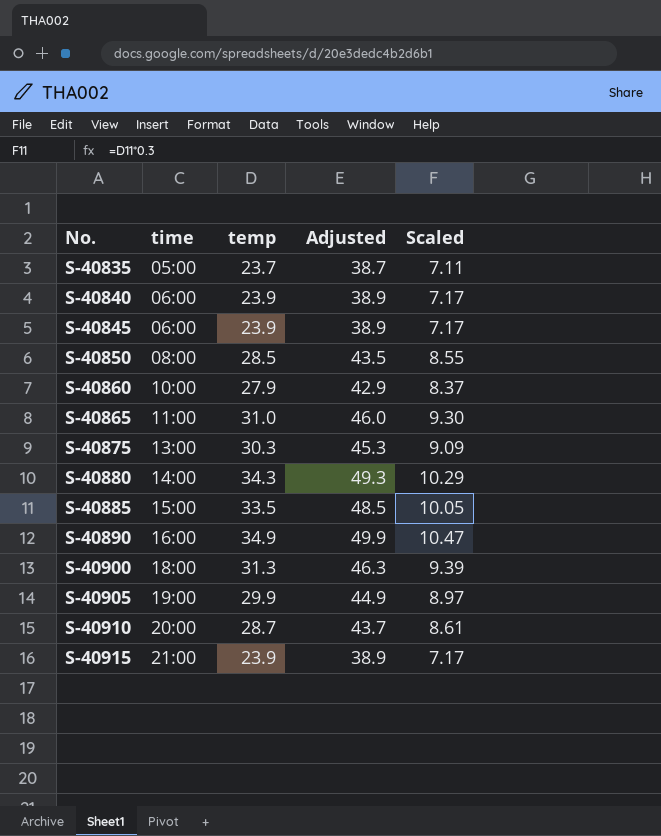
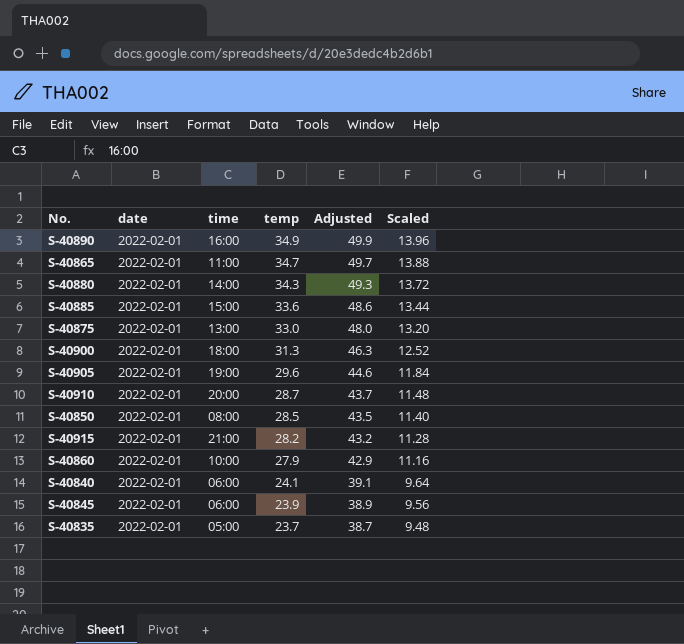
row order: No. ascending -> temp descending
column date | position: none -> 2
column Scaled | formula: [temp] * 0.3 -> [temp] * 0.4
S-40865 | temp: 31.0 -> 34.7
S-40865 | Adjusted: 46.0 -> 49.7
S-40885 | temp: 33.5 -> 33.6
S-40885 | Adjusted: 48.5 -> 48.6
S-40875 | temp: 30.3 -> 33.0
S-40875 | Adjusted: 45.3 -> 48.0
S-40905 | temp: 29.9 -> 29.6
S-40905 | Adjusted: 44.9 -> 44.6
S-40915 | temp: 23.9 -> 28.2
S-40915 | Adjusted: 38.9 -> 43.2
S-40840 | temp: 23.9 -> 24.1
S-40840 | Adjusted: 38.9 -> 39.1

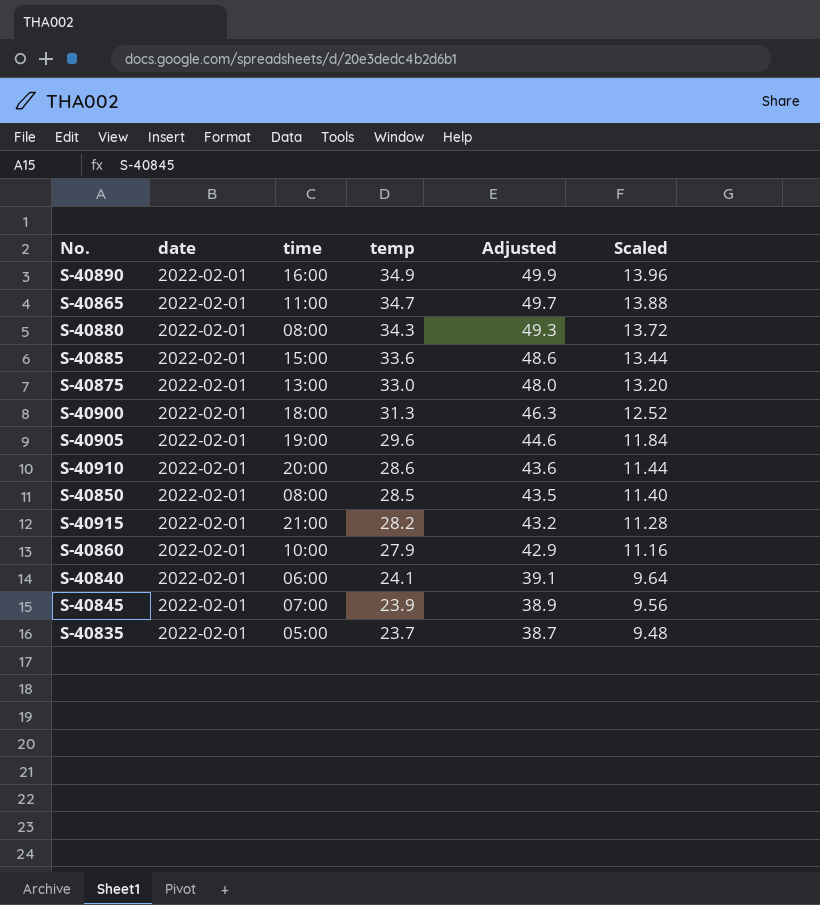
S-40880 | time: 14:00 -> 08:00
S-40910 | temp: 28.7 -> 28.6
S-40910 | Adjusted: 43.7 -> 43.6
S-40910 | Scaled: 11.48 -> 11.44
S-40845 | time: 06:00 -> 07:00

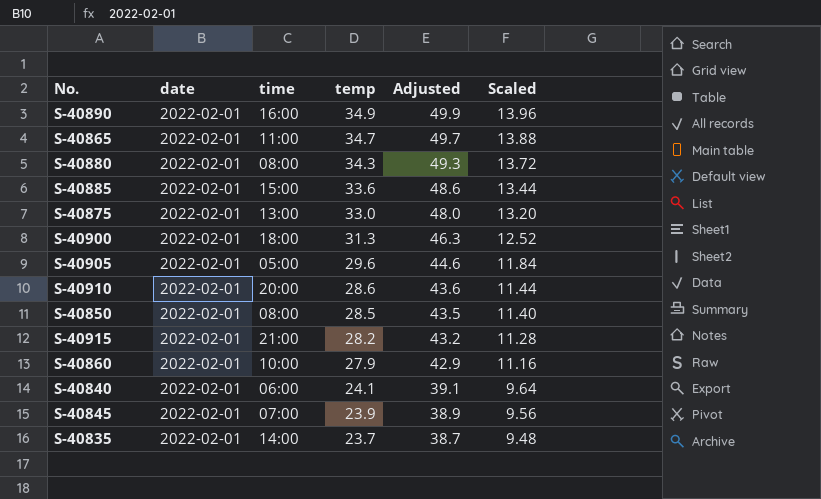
S-40905 | time: 19:00 -> 05:00
S-40835 | time: 05:00 -> 14:00

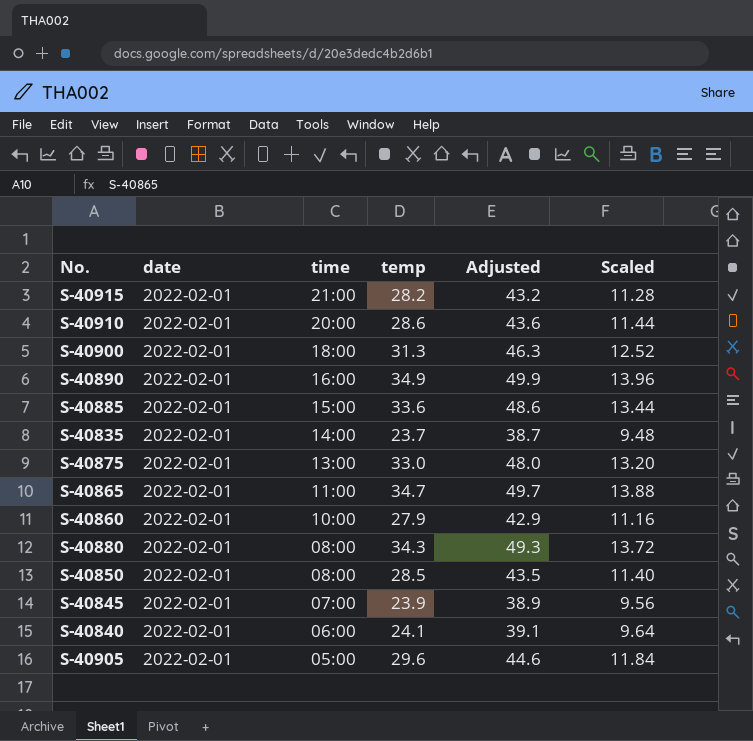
row order: temp descending -> time descending

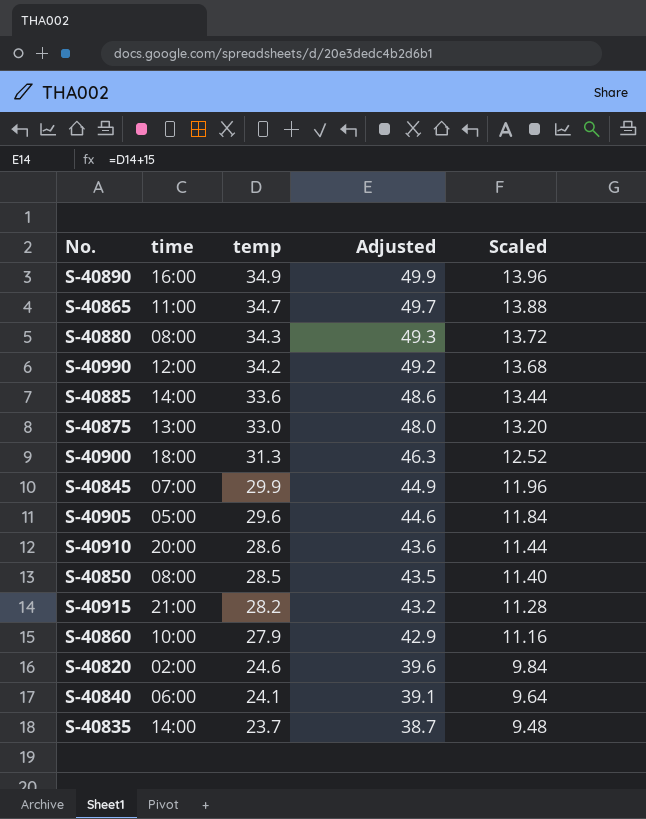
row order: time descending -> temp descending
column date | position: 2 -> none
row S-40990: none -> 12:00 | 34.2 | 49.2 | 13.68
S-40885 | time: 15:00 -> 14:00
S-40845 | temp: 23.9 -> 29.9
S-40845 | Adjusted: 38.9 -> 44.9
S-40845 | Scaled: 9.56 -> 11.96
row S-40820: none -> 02:00 | 24.6 | 39.6 | 9.84

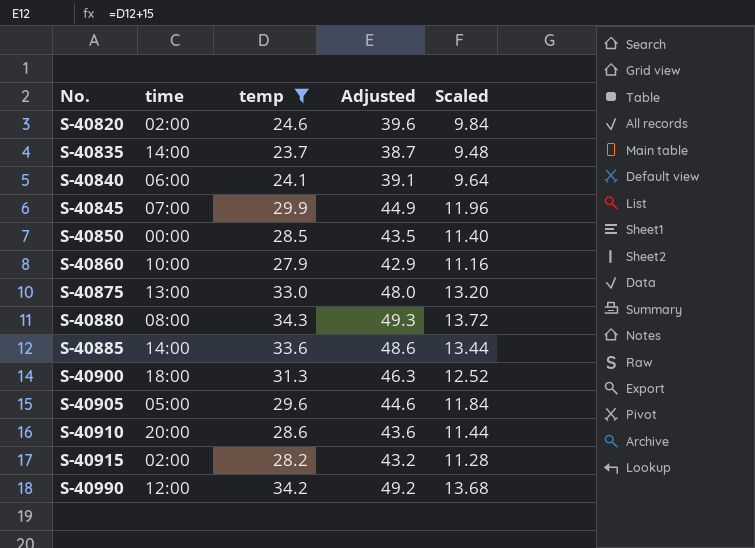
filter: none -> temp <= 34.3
row order: temp descending -> No. ascending
S-40850 | time: 08:00 -> 00:00
S-40915 | time: 21:00 -> 02:00

